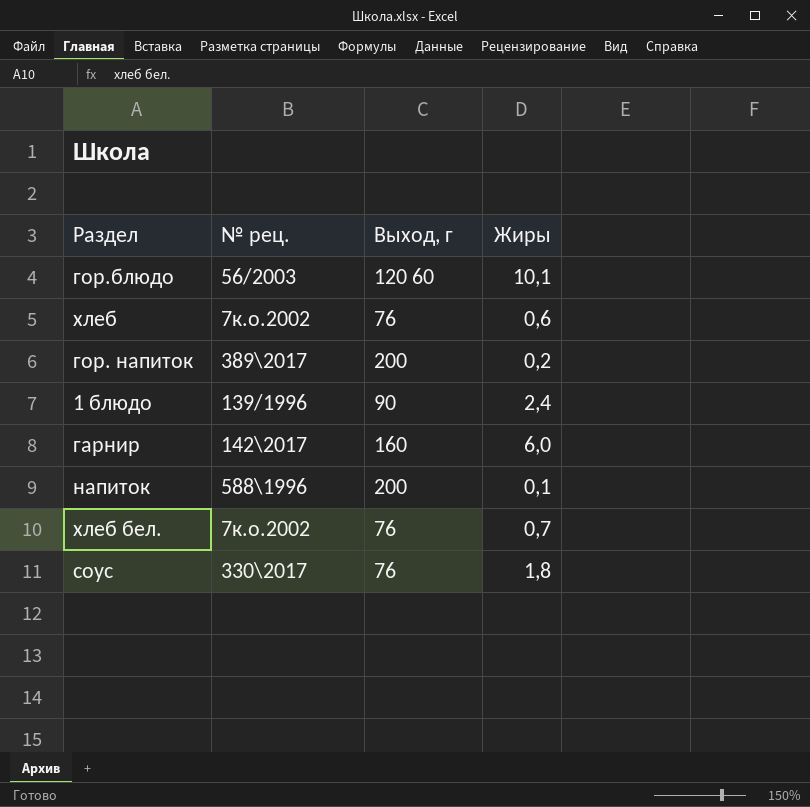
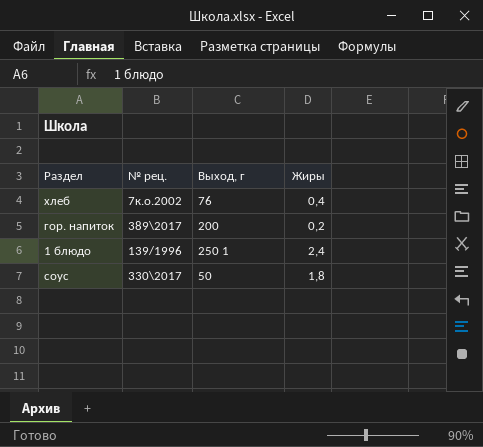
row гор.блюдо: 56/2003 | 120 60 | 10,1 -> none
row гарнир: 142\2017 | 160 | 6,0 -> none
row напиток: 588\1996 | 200 | 0,1 -> none
row хлеб бел.: 7к.о.2002 | 76 | 0,7 -> none
хлеб | Жиры: 0,6 -> 0,4
1 блюдо | Выход, г: 90 -> 250 1
соус | Выход, г: 76 -> 50

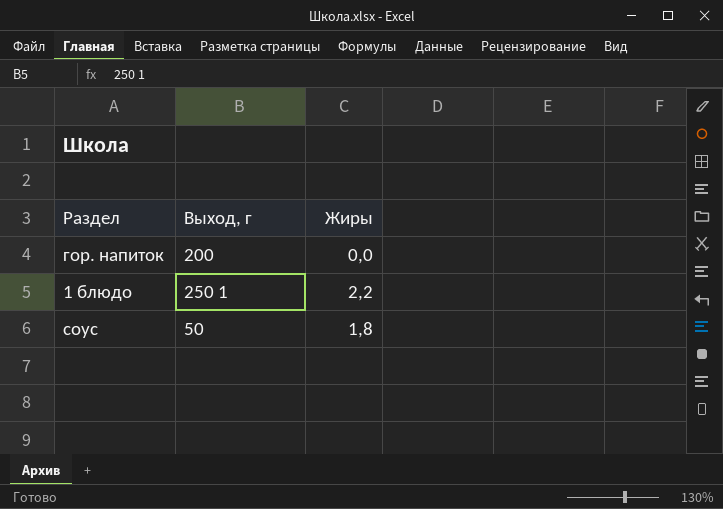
column № рец. | position: 2 -> none
row хлеб: 7к.о.2002 | 76 | 0,4 -> none
гор. напиток | Жиры: 0,2 -> 0,0
1 блюдо | Жиры: 2,4 -> 2,2

